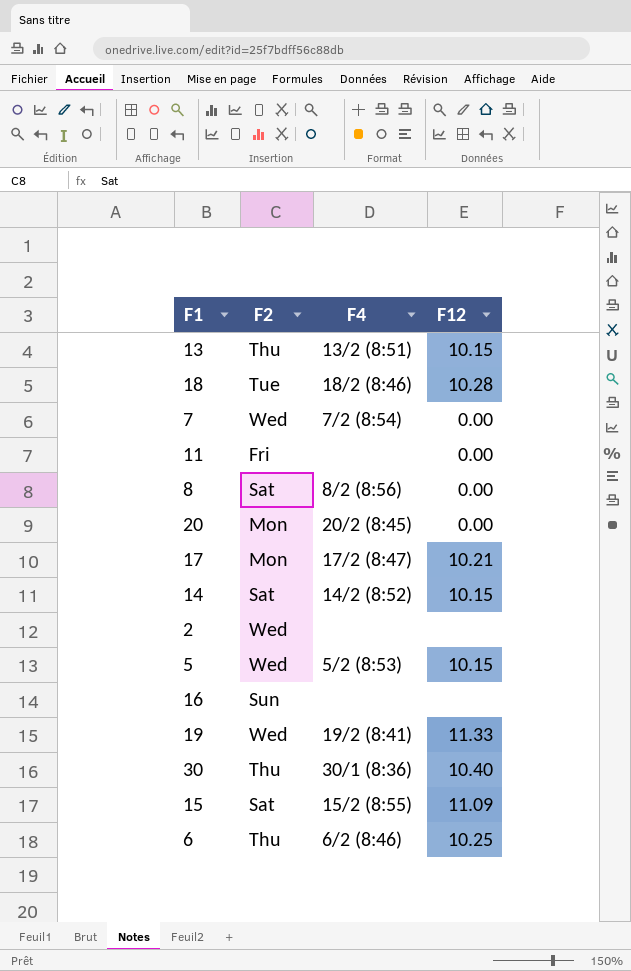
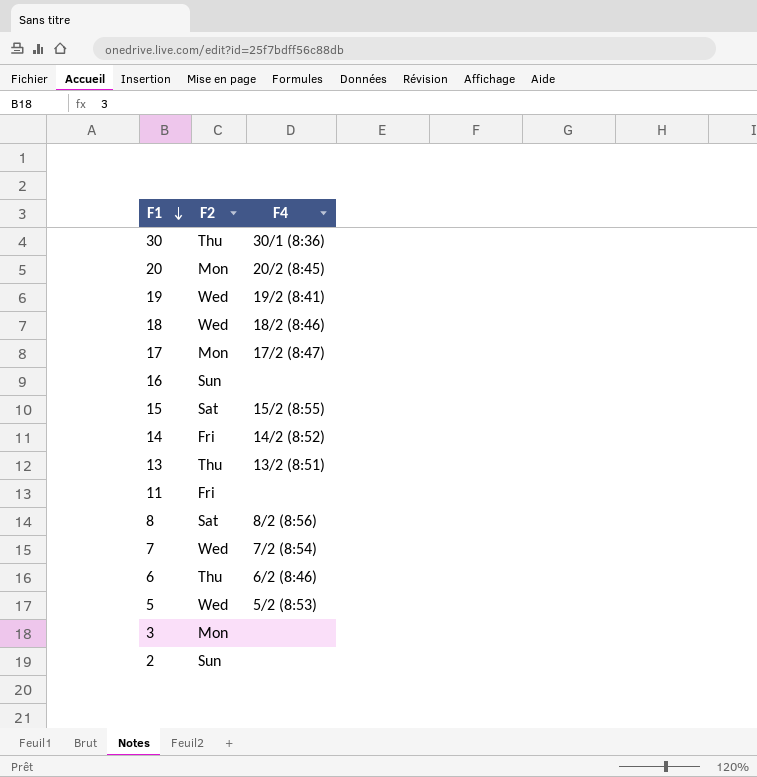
row order: none -> F1 descending
column F12 | position: 4 -> none
18 | F2: Tue -> Wed
14 | F2: Sat -> Fri
row 3: none -> Mon | none
2 | F2: Wed -> Sun

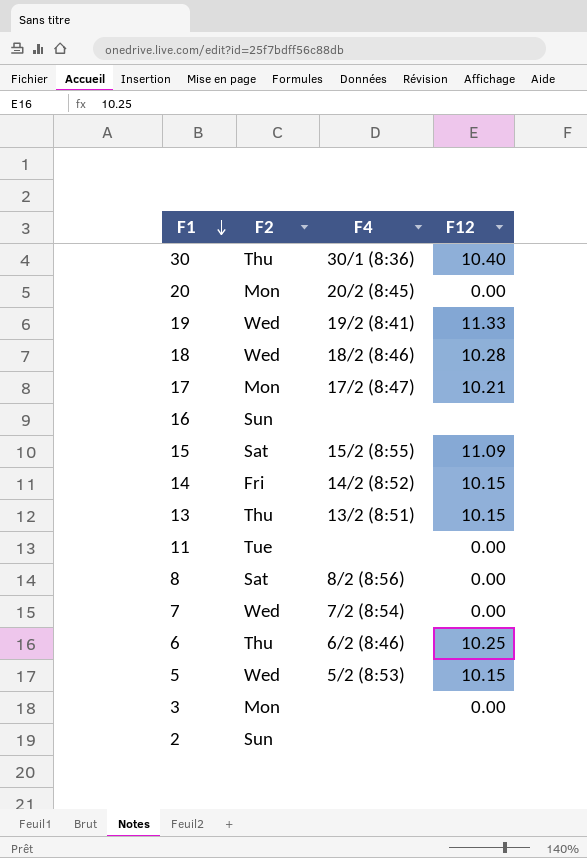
column F12 | position: none -> 4
11 | F2: Fri -> Tue

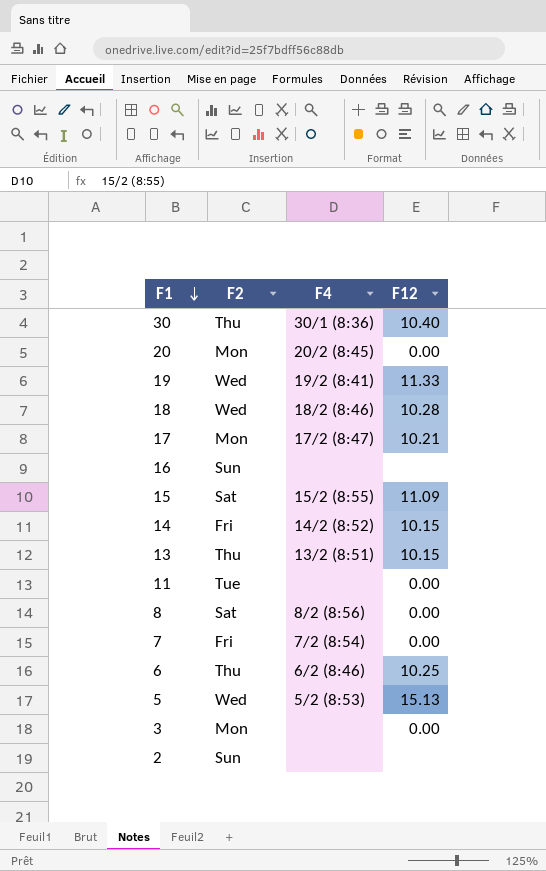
7 | F2: Wed -> Fri
5 | F12: 10.15 -> 15.13

